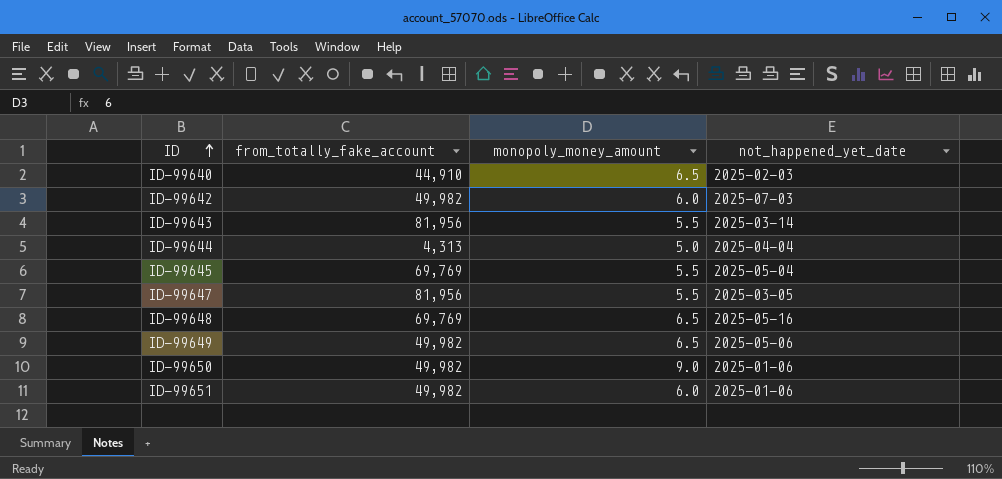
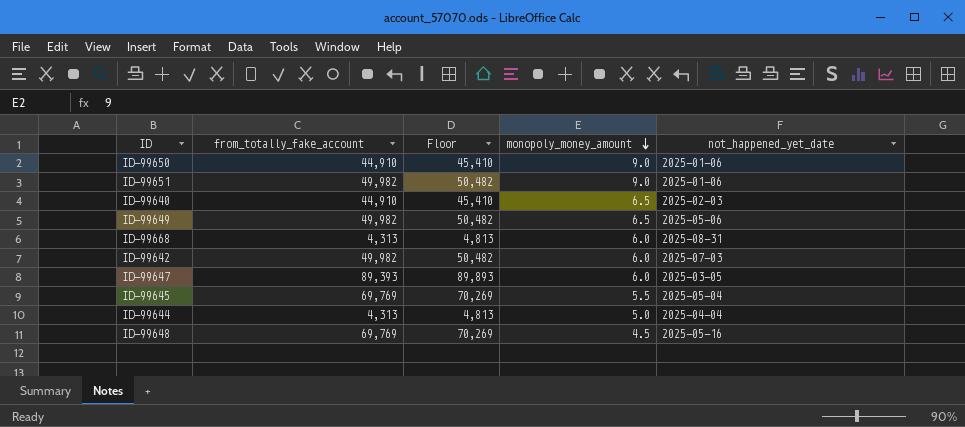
row order: ID ascending -> monopoly_money_amount descending
column Floor | formula: none -> [from_totally_fake_account] + 500
row ID-99643: 81,956 | 5.5 | 2025-03-14 -> none
ID-99650 | from_totally_fake_account: 49,982 -> 44,910
ID-99651 | monopoly_money_amount: 6.0 -> 9.0
row ID-99668: none -> 4,313 | 4,813 | 6.0 | 2025-08-31
ID-99647 | from_totally_fake_account: 81,956 -> 89,393
ID-99647 | monopoly_money_amount: 5.5 -> 6.0
ID-99648 | monopoly_money_amount: 6.5 -> 4.5

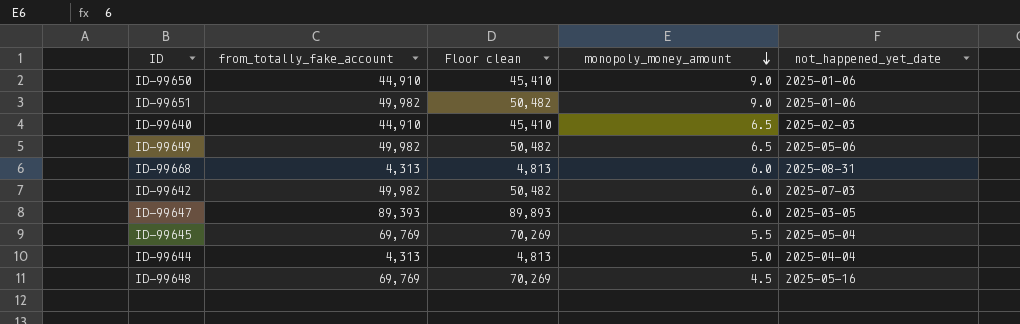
column name: Floor -> Floor clean

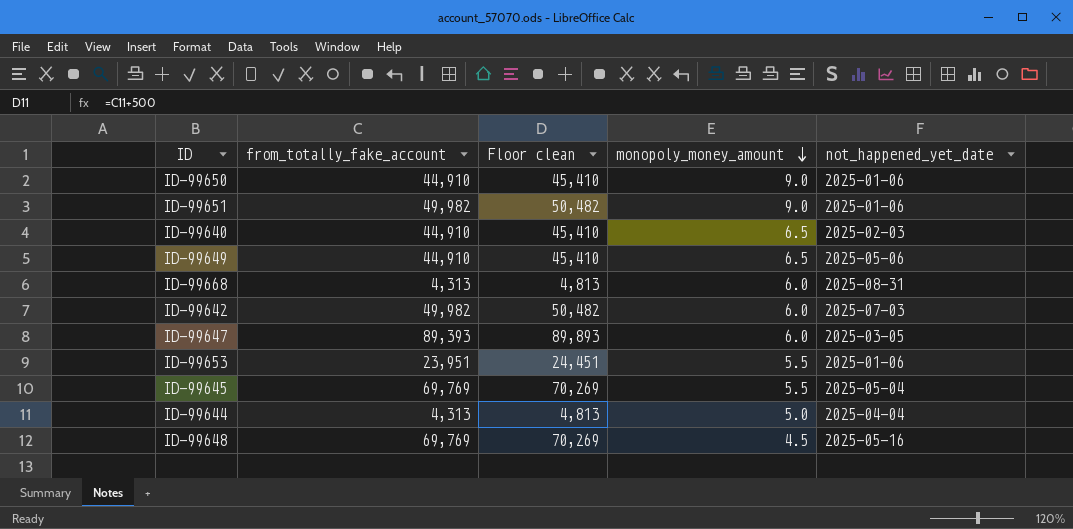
ID-99649 | from_totally_fake_account: 49,982 -> 44,910
ID-99649 | Floor clean: 50,482 -> 45,410
row ID-99653: none -> 23,951 | 24,451 | 5.5 | 2025-01-06

